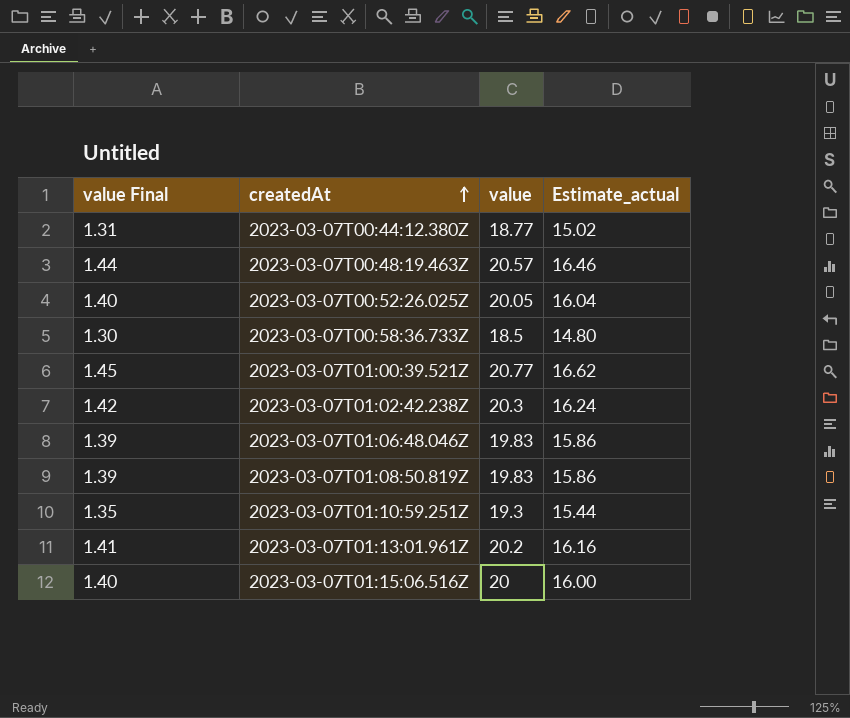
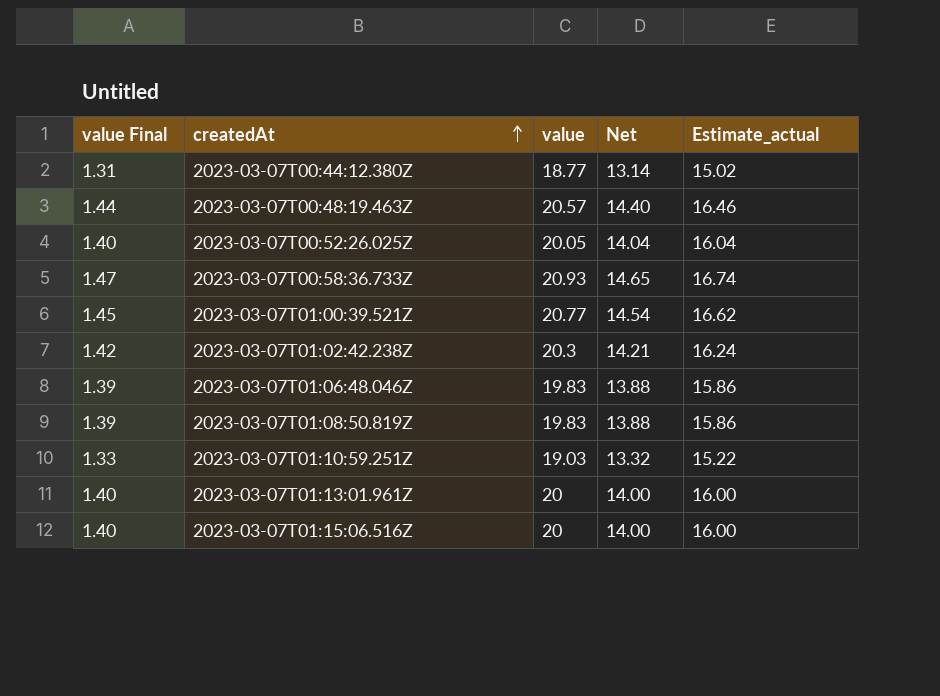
column Net | formula: none -> [value] * 0.7
2023-03-07T00:58:36.733Z | value Final: 1.30 -> 1.47
2023-03-07T00:58:36.733Z | value: 18.5 -> 20.93
2023-03-07T00:58:36.733Z | Estimate_actual: 14.80 -> 16.74
2023-03-07T01:10:59.251Z | value Final: 1.35 -> 1.33
2023-03-07T01:10:59.251Z | value: 19.3 -> 19.03
2023-03-07T01:10:59.251Z | Estimate_actual: 15.44 -> 15.22
2023-03-07T01:13:01.961Z | value Final: 1.41 -> 1.40
2023-03-07T01:13:01.961Z | value: 20.2 -> 20
2023-03-07T01:13:01.961Z | Estimate_actual: 16.16 -> 16.00

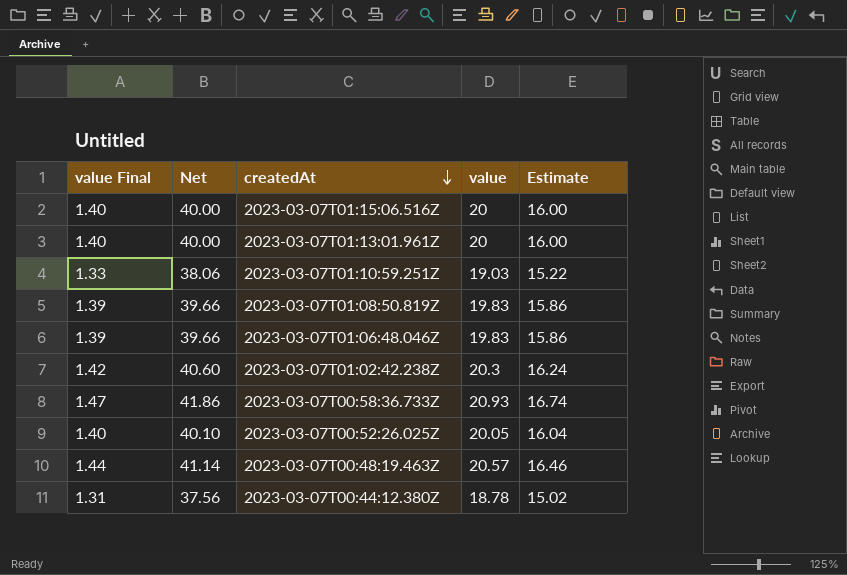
row order: createdAt ascending -> createdAt descending
column Net | formula: [value] * 0.7 -> [value] * 2
column Net | position: 4 -> 2
column name: Estimate_actual -> Estimate
row 2023-03-07T01:00:39.521Z: 1.45 | 20.77 | 14.54 | 16.62 -> none
2023-03-07T00:44:12.380Z | value: 18.77 -> 18.78

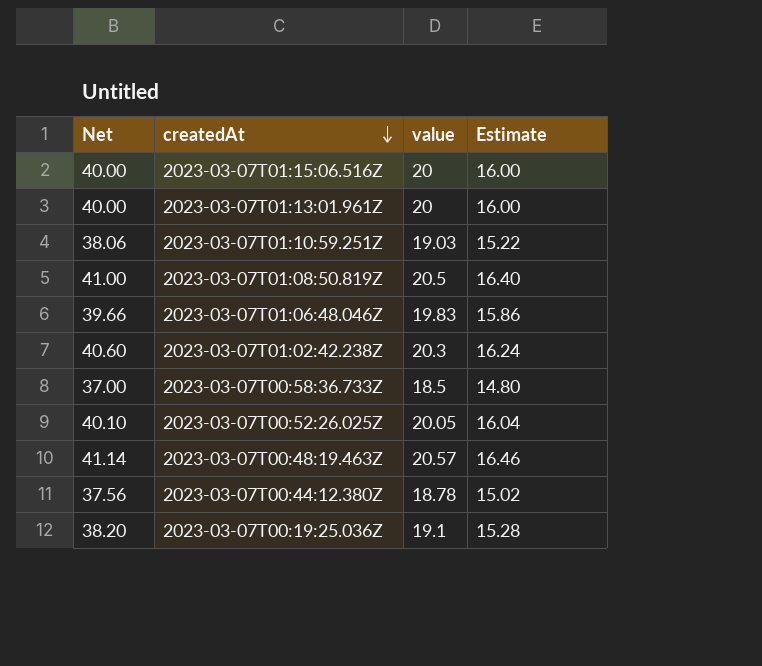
column value Final | formula: [value] * 0.07 -> none
2023-03-07T01:08:50.819Z | Net: 39.66 -> 41.00
2023-03-07T01:08:50.819Z | value: 19.83 -> 20.5
2023-03-07T01:08:50.819Z | Estimate: 15.86 -> 16.40
2023-03-07T00:58:36.733Z | Net: 41.86 -> 37.00
2023-03-07T00:58:36.733Z | value: 20.93 -> 18.5
2023-03-07T00:58:36.733Z | Estimate: 16.74 -> 14.80
row 2023-03-07T00:19:25.036Z: none -> 38.20 | 19.1 | 15.28

